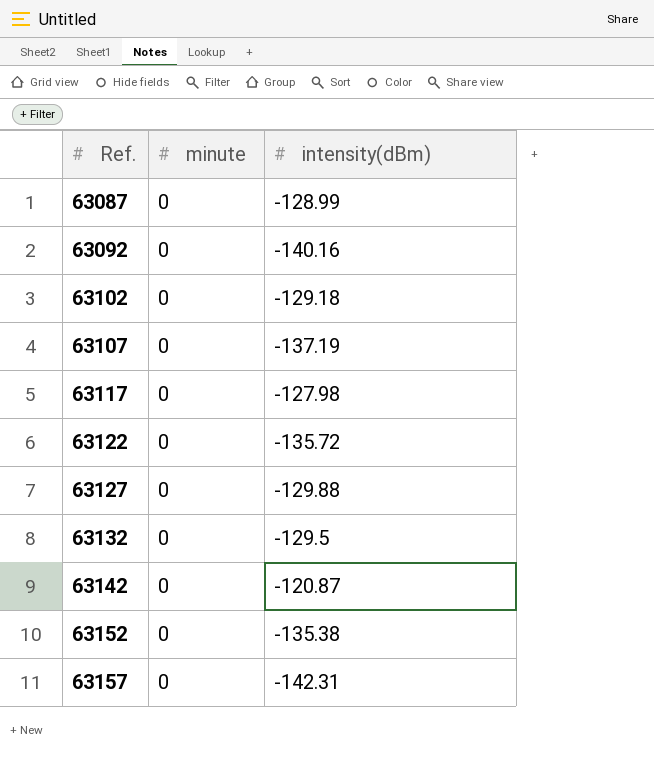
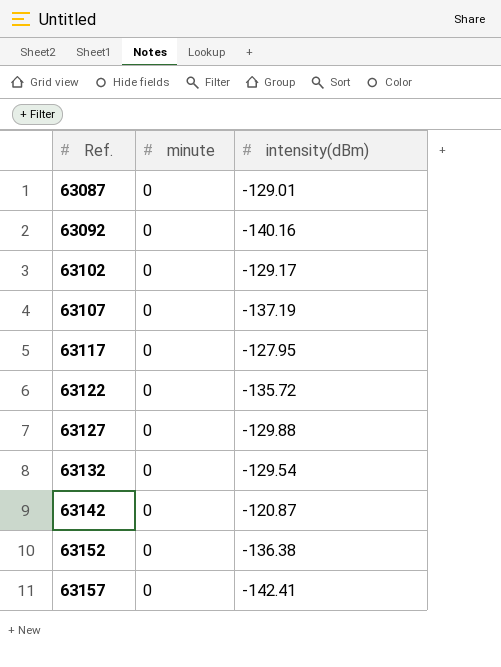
63087 | intensity(dBm): -128.99 -> -129.01
63102 | intensity(dBm): -129.18 -> -129.17
63117 | intensity(dBm): -127.98 -> -127.95
63132 | intensity(dBm): -129.5 -> -129.54
63152 | intensity(dBm): -135.38 -> -136.38
63157 | intensity(dBm): -142.31 -> -142.41

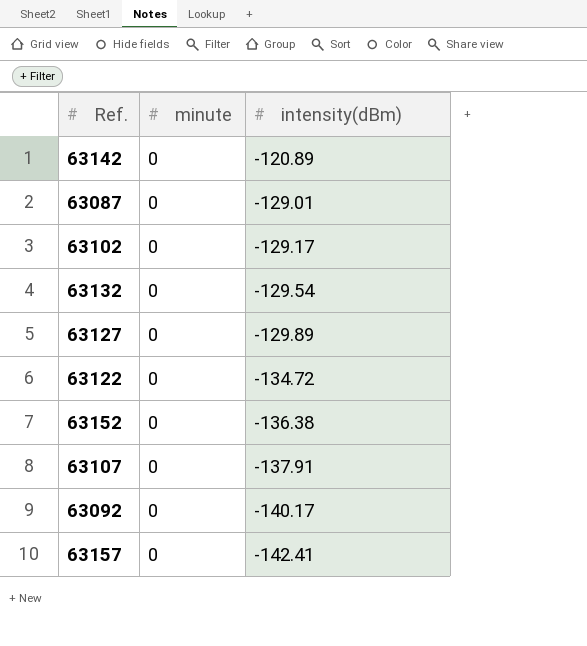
row order: Ref. ascending -> intensity(dBm) descending
row 63117: 0 | -127.95 -> none
63142 | intensity(dBm): -120.87 -> -120.89
63127 | intensity(dBm): -129.88 -> -129.89
63122 | intensity(dBm): -135.72 -> -134.72
63107 | intensity(dBm): -137.19 -> -137.91
63092 | intensity(dBm): -140.16 -> -140.17

